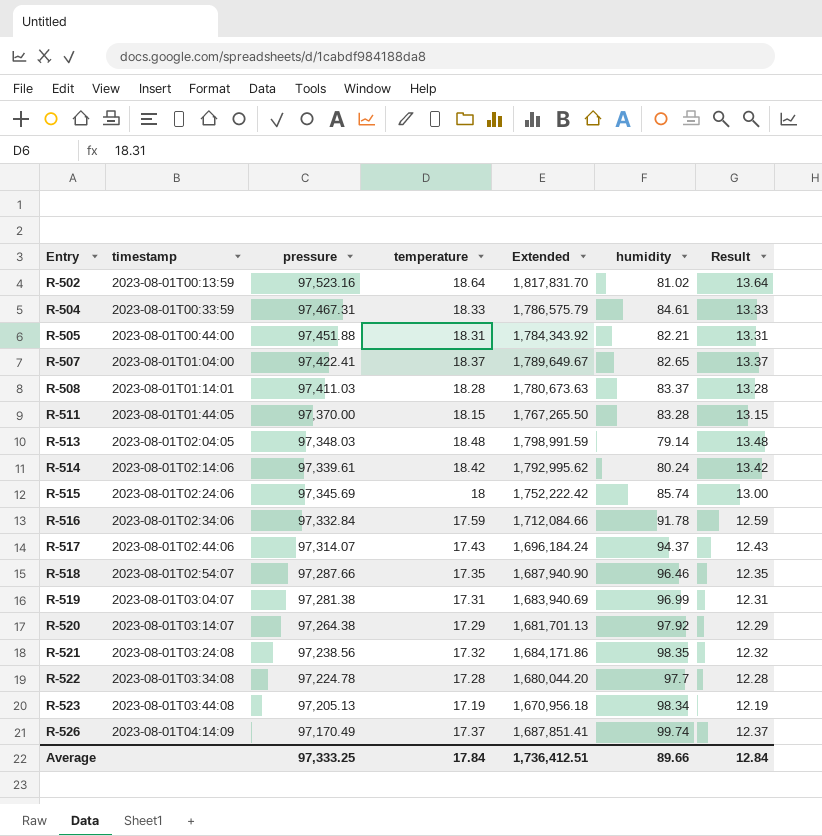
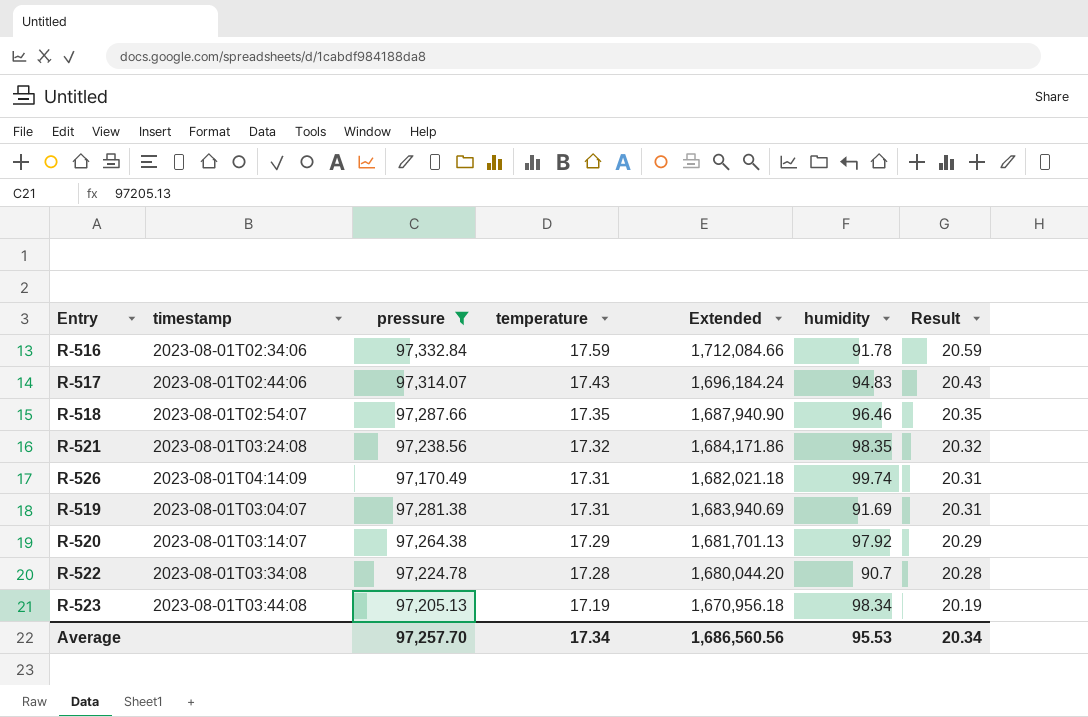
filter: none -> pressure <= 97,332.84
row order: Entry ascending -> temperature descending
column Result | formula: [temperature] - 5 -> [temperature] + 3
R-517 | humidity: 94.37 -> 94.83
R-526 | temperature: 17.37 -> 17.31
R-526 | Extended: 1,687,851.41 -> 1,682,021.18
R-519 | humidity: 96.99 -> 91.69
R-522 | humidity: 97.7 -> 90.7
Average | pressure: 97,333.25 -> 97,257.70
Average | temperature: 17.84 -> 17.34
Average | Extended: 1,736,412.51 -> 1,686,560.56
Average | humidity: 89.66 -> 95.53
Average | Result: 12.84 -> 20.34

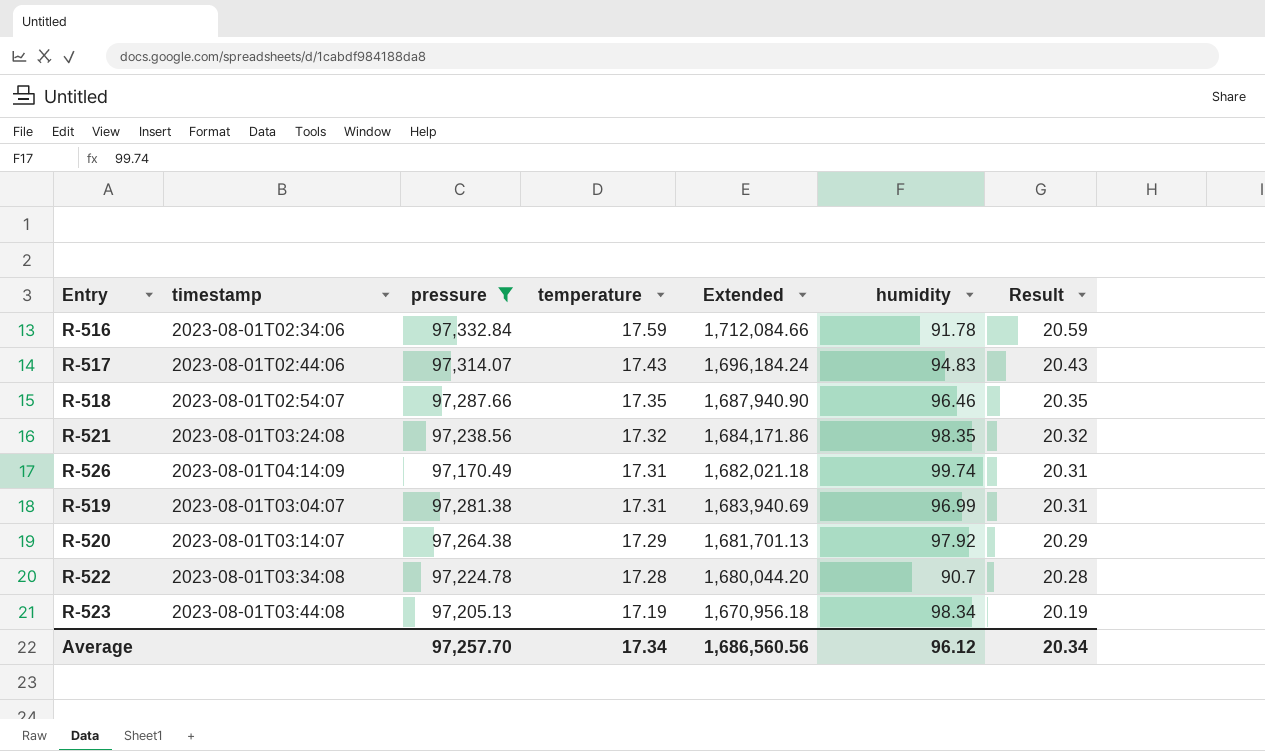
R-519 | humidity: 91.69 -> 96.99
Average | humidity: 95.53 -> 96.12

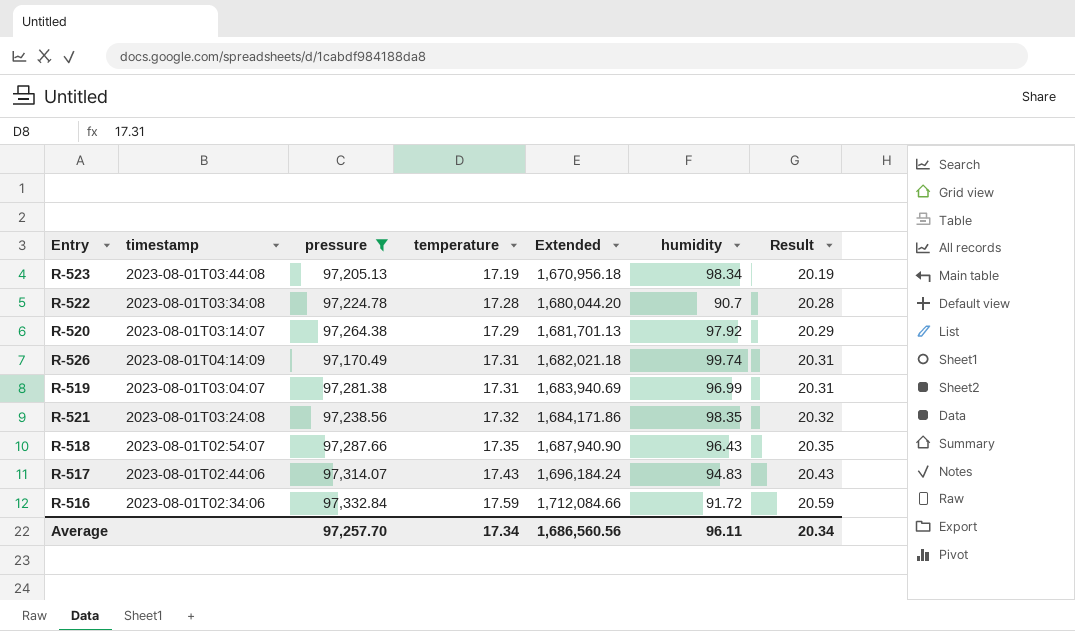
row order: temperature descending -> temperature ascending
R-518 | humidity: 96.46 -> 96.43
R-516 | humidity: 91.78 -> 91.72
Average | humidity: 96.12 -> 96.11

